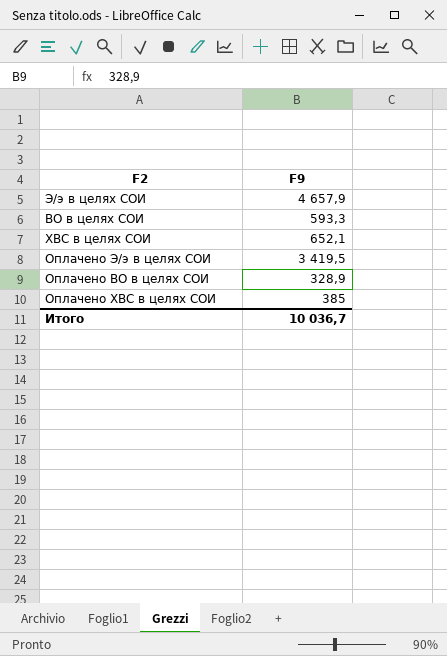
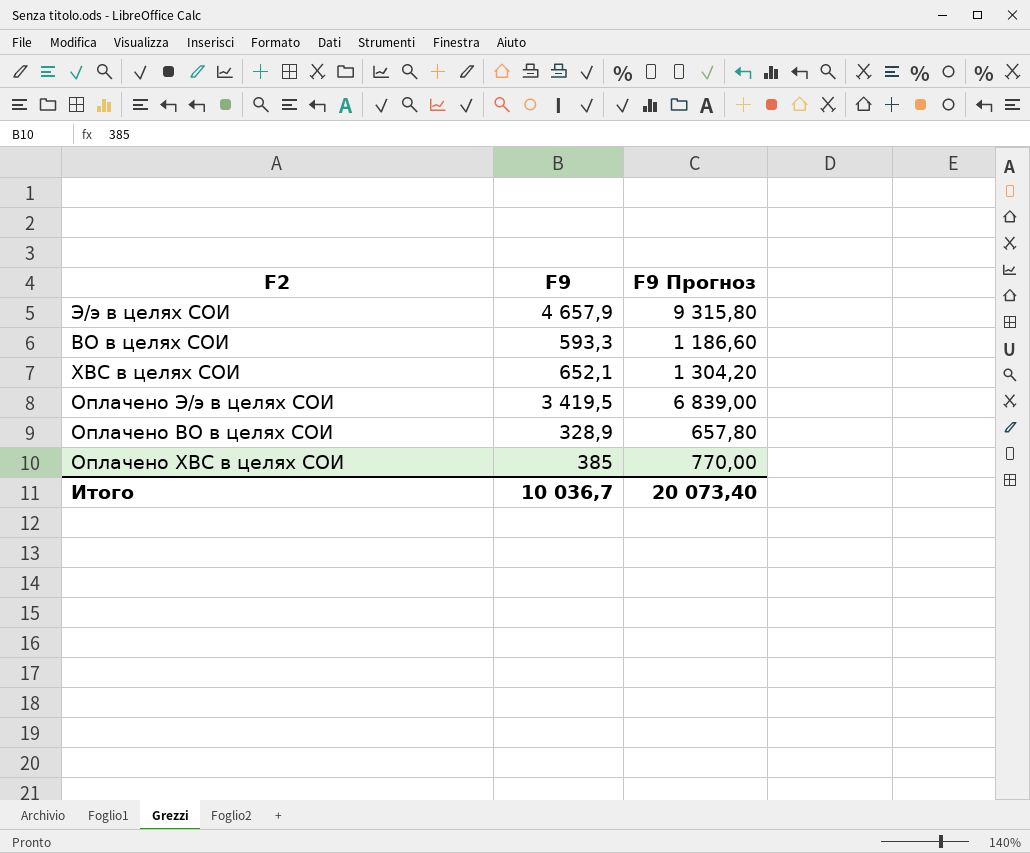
column F9 Прогноз | formula: none -> [F9] * 2

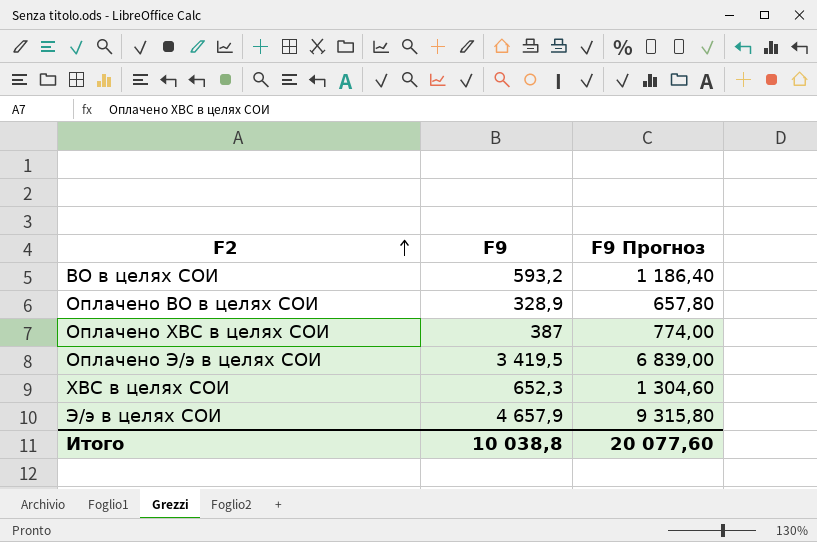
row order: none -> F2 ascending
ВО в целях СОИ | F9: 593,3 -> 593,2
ВО в целях СОИ | F9 Прогноз: 1 186,60 -> 1 186,40
Оплачено ХВС в целях СОИ | F9: 385 -> 387
Оплачено ХВС в целях СОИ | F9 Прогноз: 770,00 -> 774,00
ХВС в целях СОИ | F9: 652,1 -> 652,3
ХВС в целях СОИ | F9 Прогноз: 1 304,20 -> 1 304,60
Итого | F9: 10 036,7 -> 10 038,8
Итого | F9 Прогноз: 20 073,40 -> 20 077,60

